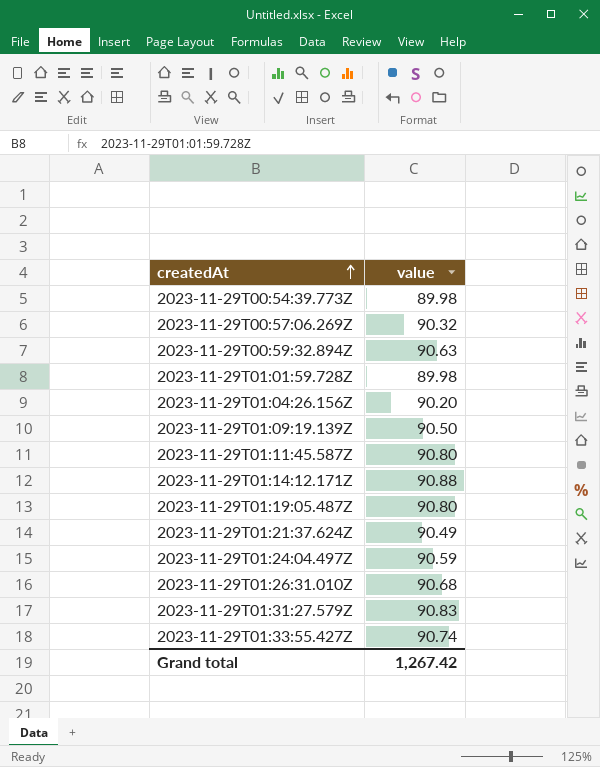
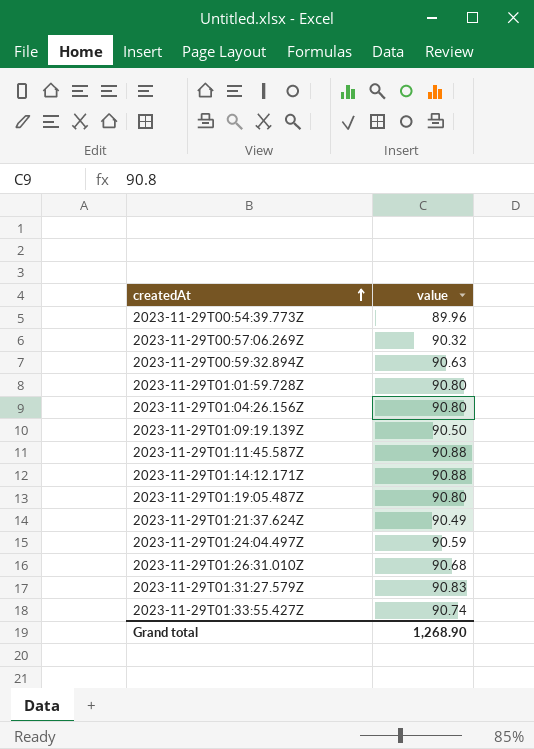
2023-11-29T00:54:39.773Z | value: 89.98 -> 89.96
2023-11-29T01:01:59.728Z | value: 89.98 -> 90.80
2023-11-29T01:04:26.156Z | value: 90.20 -> 90.80
2023-11-29T01:11:45.587Z | value: 90.80 -> 90.88
Grand total | value: 1,267.42 -> 1,268.90

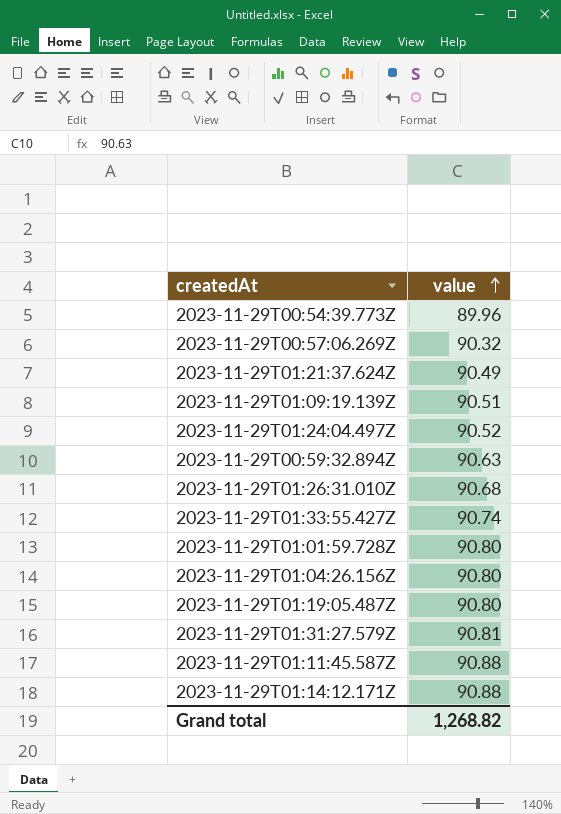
row order: createdAt ascending -> value ascending
2023-11-29T01:09:19.139Z | value: 90.50 -> 90.51
2023-11-29T01:24:04.497Z | value: 90.59 -> 90.52
2023-11-29T01:31:27.579Z | value: 90.83 -> 90.81
Grand total | value: 1,268.90 -> 1,268.82

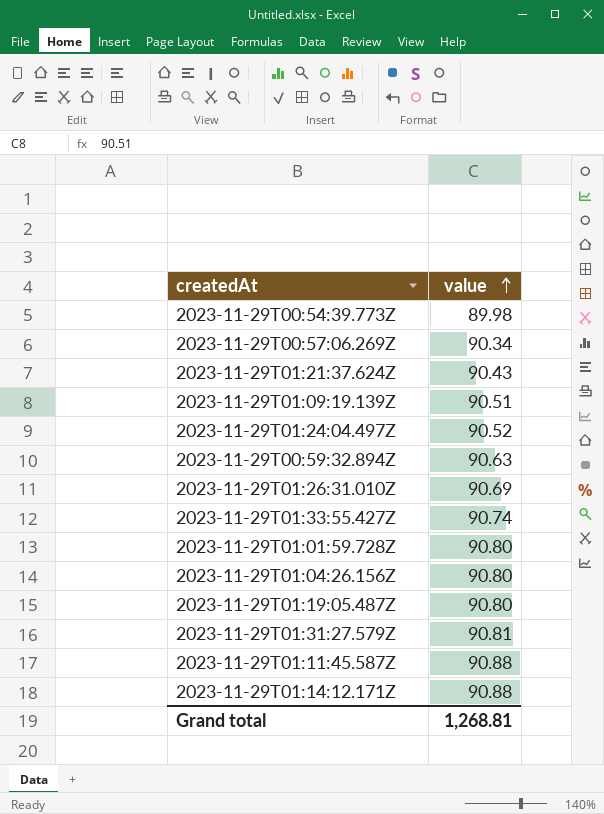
2023-11-29T00:54:39.773Z | value: 89.96 -> 89.98
2023-11-29T00:57:06.269Z | value: 90.32 -> 90.34
2023-11-29T01:21:37.624Z | value: 90.49 -> 90.43
2023-11-29T01:26:31.010Z | value: 90.68 -> 90.69
Grand total | value: 1,268.82 -> 1,268.81

